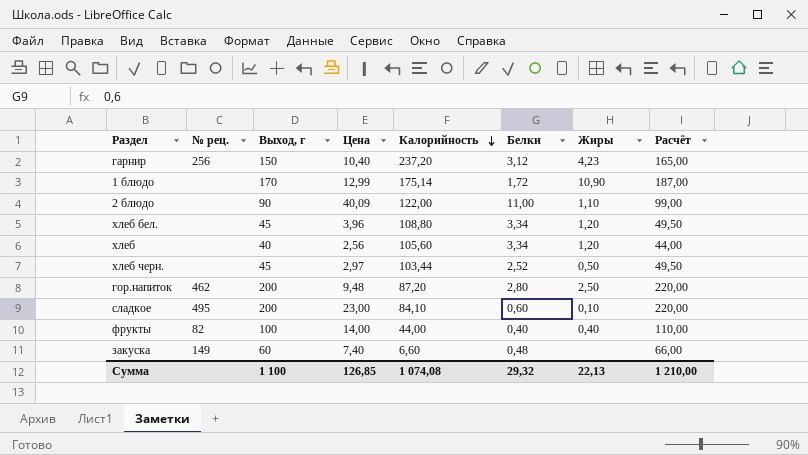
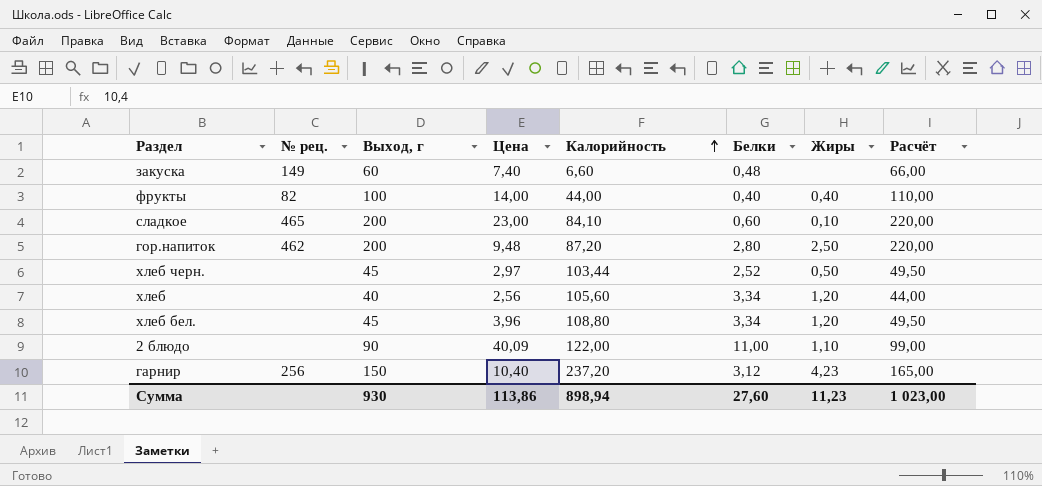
row order: Калорийность descending -> Калорийность ascending
row 1 блюдо: none | 170 | 12,99 | 175,14 | 1,72 | 10,90 | 187,00 -> none
сладкое | № рец.: 495 -> 465
Сумма | Выход, г: 1 100 -> 930
Сумма | Цена: 126,85 -> 113,86
Сумма | Калорийность: 1 074,08 -> 898,94
Сумма | Белки: 29,32 -> 27,60
Сумма | Жиры: 22,13 -> 11,23
Сумма | Расчёт: 1 210,00 -> 1 023,00

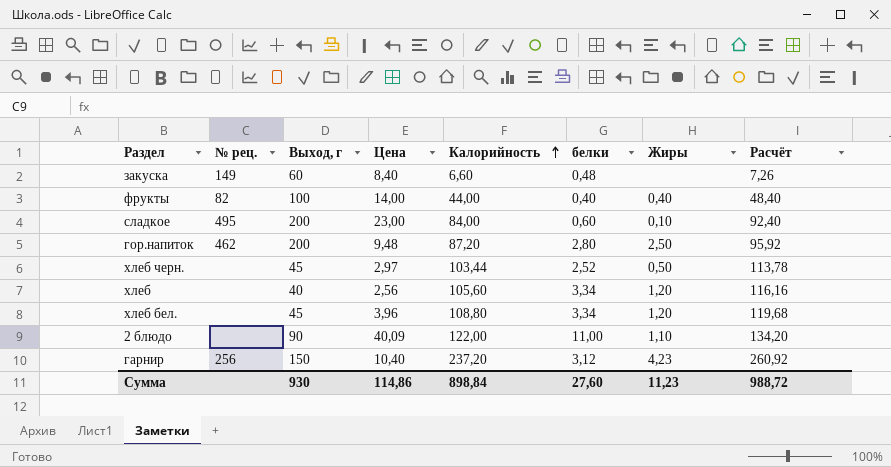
column name: Белки -> белки
column Расчёт | formula: [Выход, г] * 1,1 -> [Калорийность] * 1,1
закуска | Цена: 7,40 -> 8,40
сладкое | № рец.: 465 -> 495
сладкое | Калорийность: 84,10 -> 84,00
Сумма | Цена: 113,86 -> 114,86
Сумма | Калорийность: 898,94 -> 898,84
Сумма | Расчёт: 1 023,00 -> 988,72

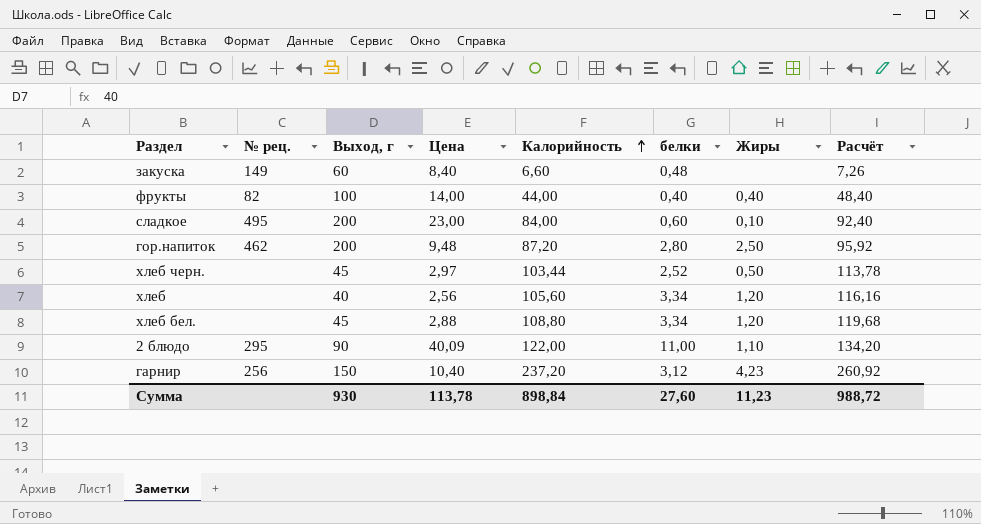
хлеб бел. | Цена: 3,96 -> 2,88
2 блюдо | № рец.: none -> 295
Сумма | Цена: 114,86 -> 113,78

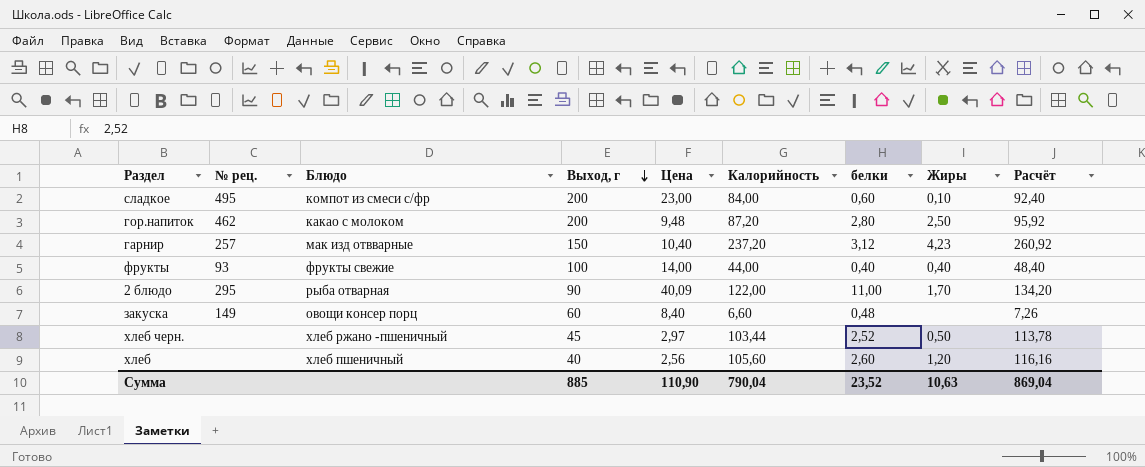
row order: Калорийность ascending -> Выход, г descending
column Блюдо | position: none -> 3
row хлеб бел.: none | 45 | 2,88 | 108,80 | 3,34 | 1,20 | 119,68 -> none
гарнир | № рец.: 256 -> 257
фрукты | № рец.: 82 -> 93
2 блюдо | Жиры: 1,10 -> 1,70
хлеб | белки: 3,34 -> 2,60
Сумма | Выход, г: 930 -> 885
Сумма | Цена: 113,78 -> 110,90
Сумма | Калорийность: 898,84 -> 790,04
Сумма | белки: 27,60 -> 23,52
Сумма | Жиры: 11,23 -> 10,63
Сумма | Расчёт: 988,72 -> 869,04

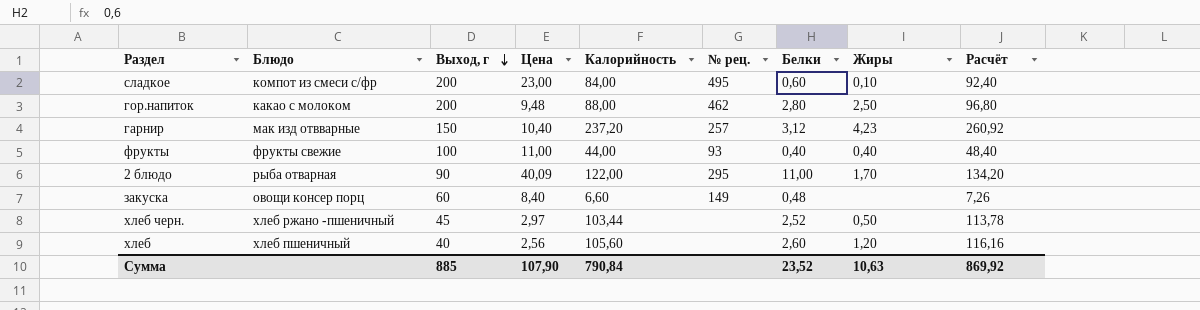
column № рец. | position: 2 -> 6
column name: белки -> Белки
гор.напиток | Калорийность: 87,20 -> 88,00
гор.напиток | Расчёт: 95,92 -> 96,80
фрукты | Цена: 14,00 -> 11,00
Сумма | Цена: 110,90 -> 107,90
Сумма | Калорийность: 790,04 -> 790,84
Сумма | Расчёт: 869,04 -> 869,92

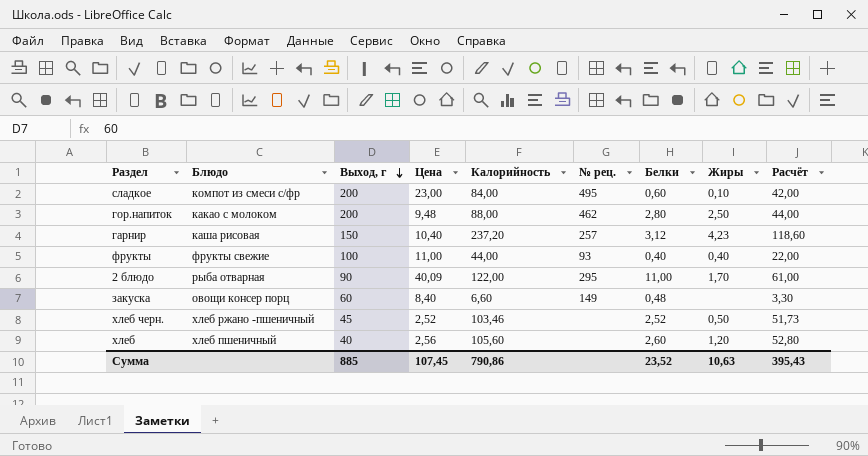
column Расчёт | formula: [Калорийность] * 1,1 -> [Калорийность] * 0,5
гарнир | Блюдо: мак изд отвварные -> каша рисовая
хлеб черн. | Цена: 2,97 -> 2,52
хлеб черн. | Калорийность: 103,44 -> 103,46
Сумма | Цена: 107,90 -> 107,45
Сумма | Калорийность: 790,84 -> 790,86
Сумма | Расчёт: 869,92 -> 395,43

